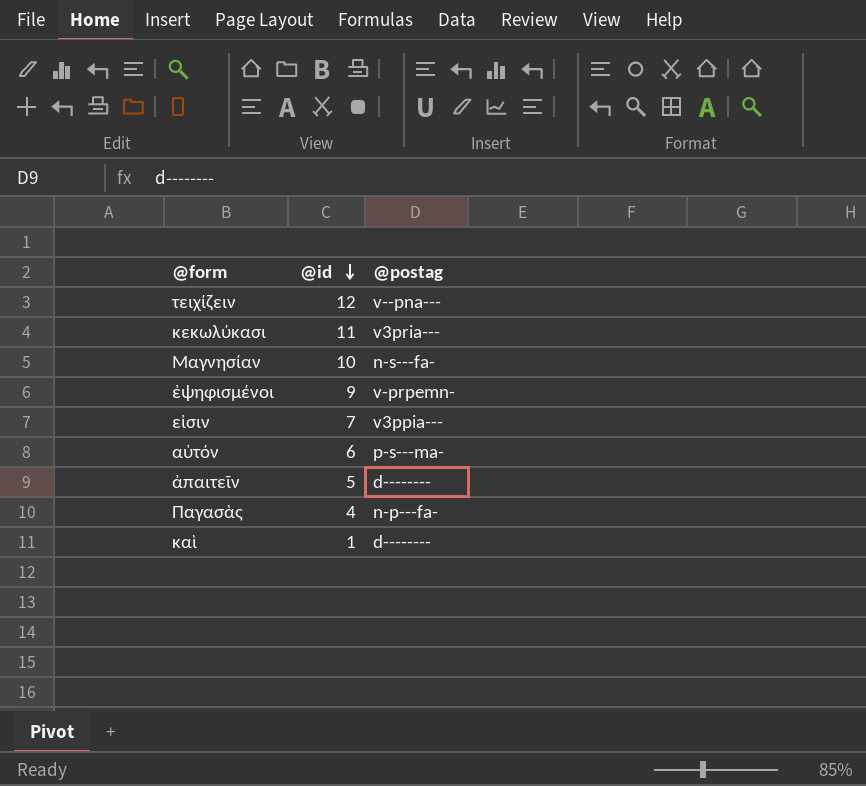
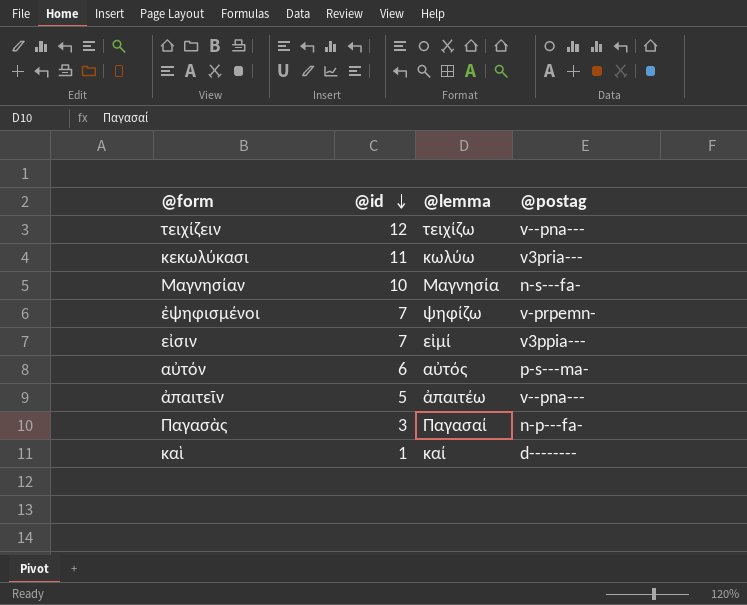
column @lemma | position: none -> 3
ἐψηφισμένοι | @id: 9 -> 7
ἀπαιτεῖν | @postag: d-------- -> v--pna---
Παγασὰς | @id: 4 -> 3

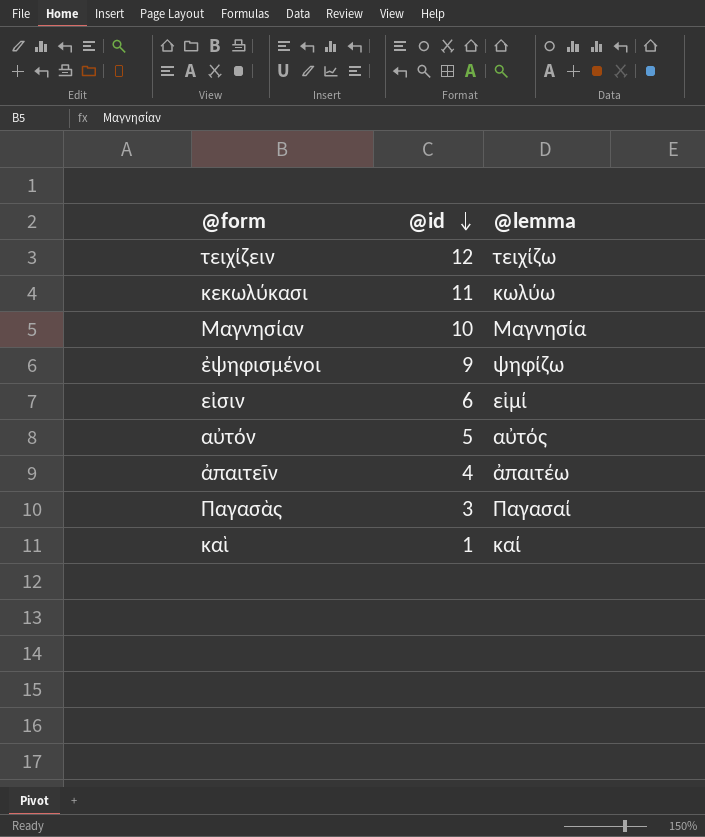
column @postag | position: 4 -> none
ἐψηφισμένοι | @id: 7 -> 9
εἰσιν | @id: 7 -> 6
αὐτόν | @id: 6 -> 5
ἀπαιτεῖν | @id: 5 -> 4

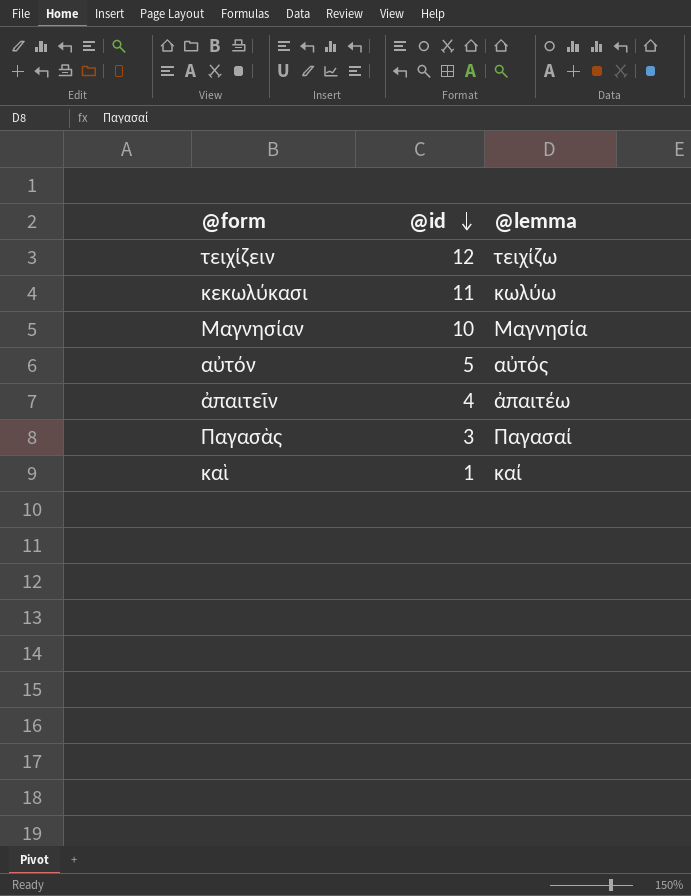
row ἐψηφισμένοι: 9 | ψηφίζω -> none
row εἰσιν: 6 | εἰμί -> none

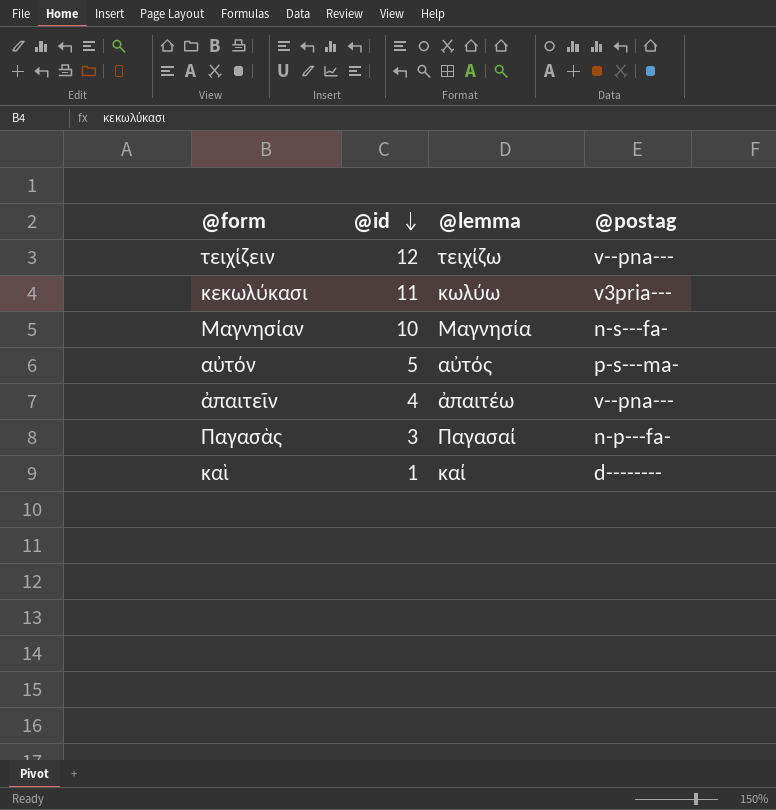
column @postag | position: none -> 4

